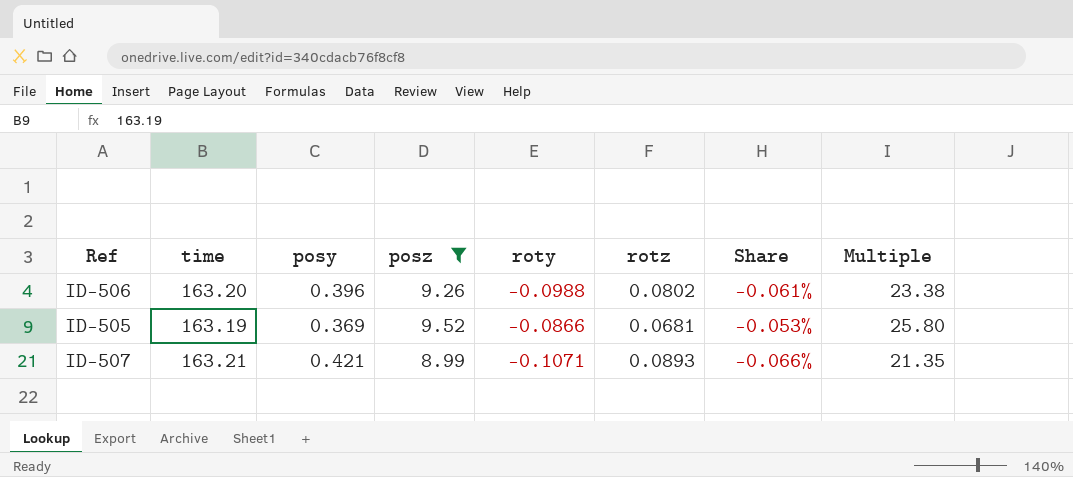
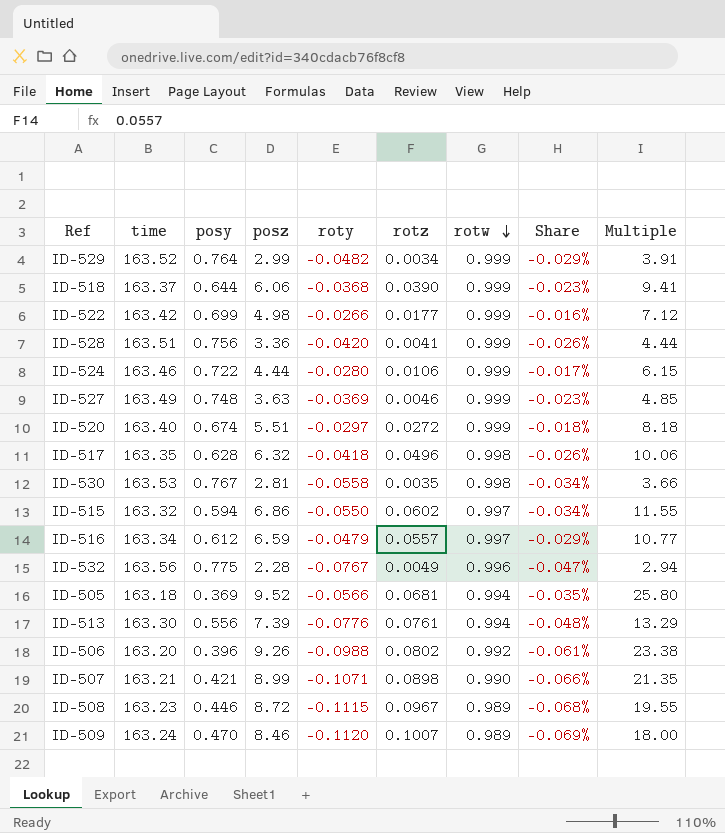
filter: posz >= 8.99 -> none
row order: none -> rotw descending
column rotw | position: none -> 7
ID-505 | time: 163.19 -> 163.18
ID-505 | roty: -0.0866 -> -0.0566
ID-505 | Share: -0.053% -> -0.035%
ID-507 | rotz: 0.0893 -> 0.0898

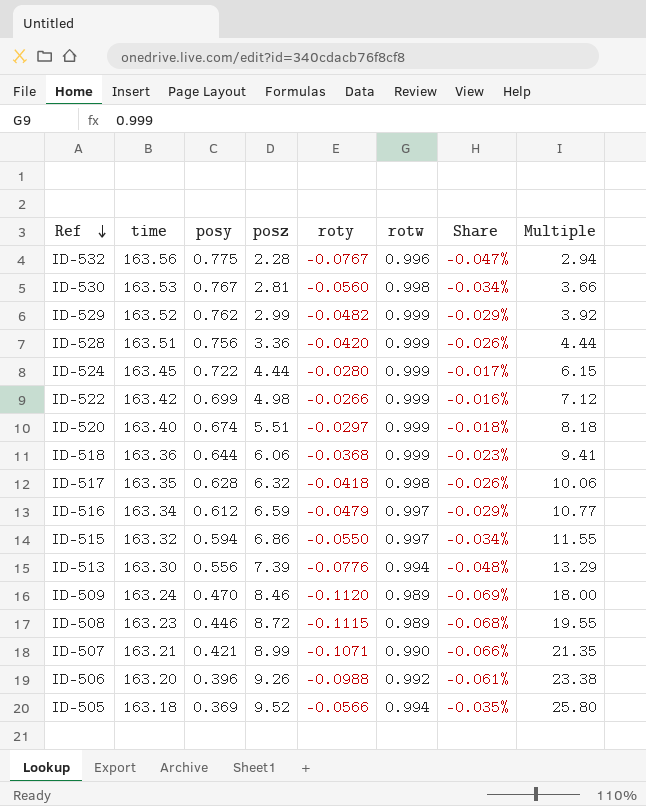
row order: rotw descending -> Ref descending
column rotz | position: 6 -> none
row ID-527: 163.49 | 0.748 | 3.63 | -0.0369 | 0.0046 | 0.999 | -0.023% | 4.85 -> none
ID-530 | roty: -0.0558 -> -0.0560
ID-529 | posy: 0.764 -> 0.762
ID-529 | Multiple: 3.91 -> 3.92
ID-524 | time: 163.46 -> 163.45
ID-518 | time: 163.37 -> 163.36

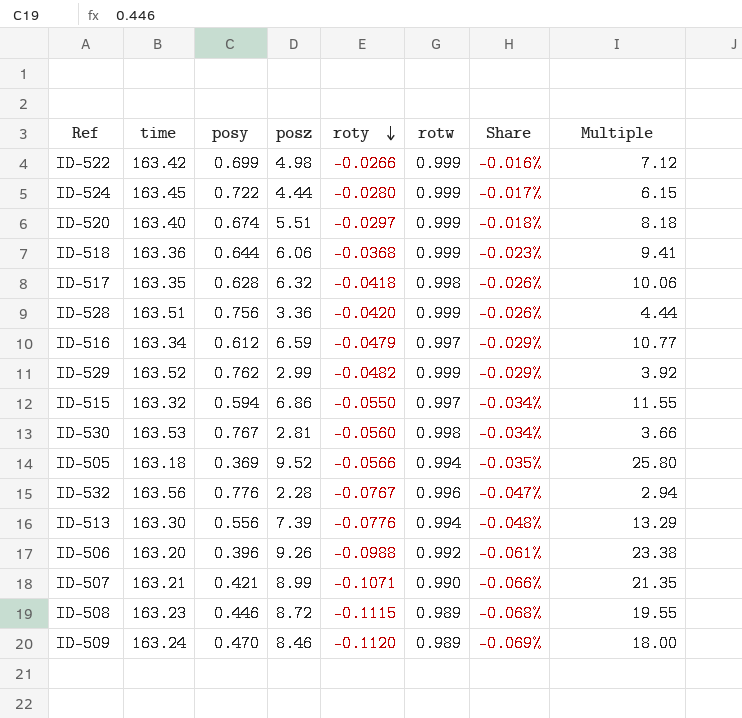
row order: Ref descending -> roty descending
ID-532 | posy: 0.775 -> 0.776

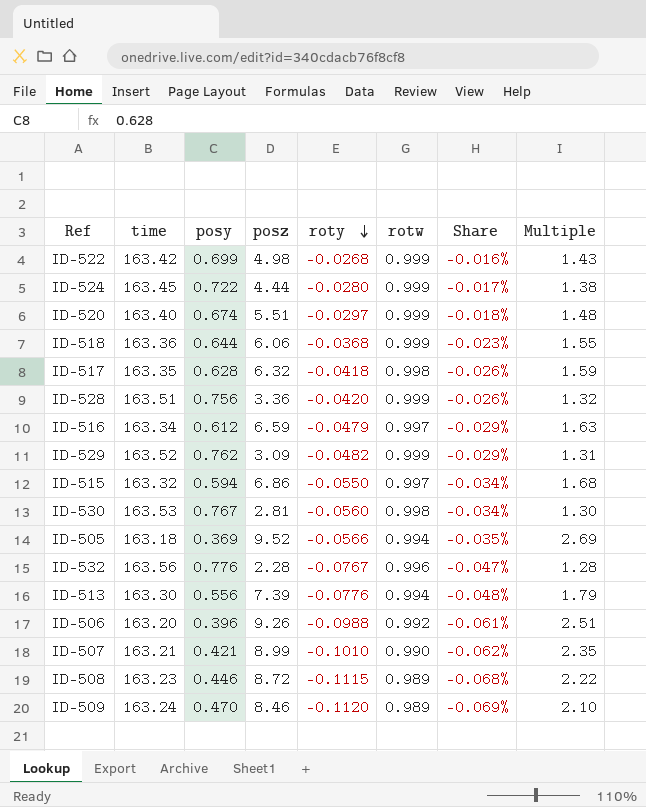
column Multiple | formula: [posz] / [posy] -> [rotw] / [posy]
ID-522 | roty: -0.0266 -> -0.0268
ID-529 | posz: 2.99 -> 3.09
ID-507 | roty: -0.1071 -> -0.1010
ID-507 | Share: -0.066% -> -0.062%

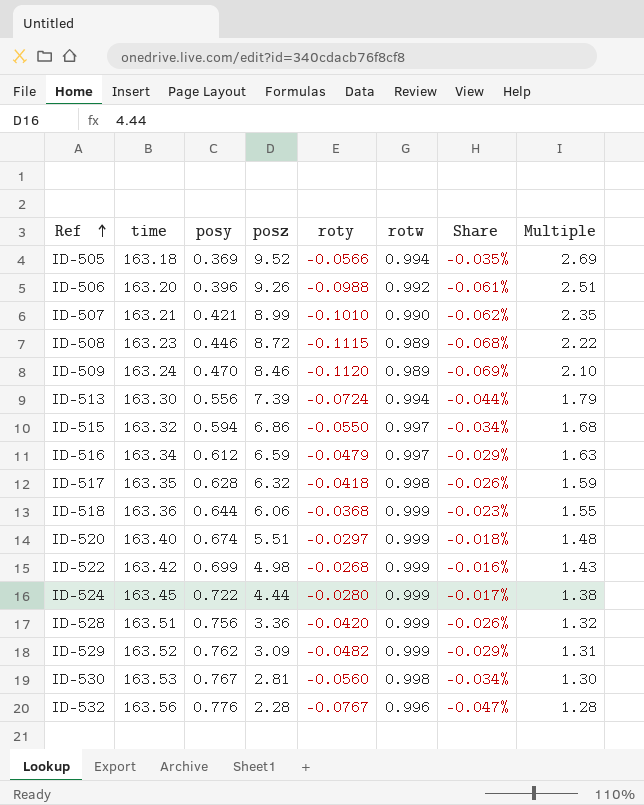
row order: roty descending -> Ref ascending
ID-513 | roty: -0.0776 -> -0.0724
ID-513 | Share: -0.048% -> -0.044%

